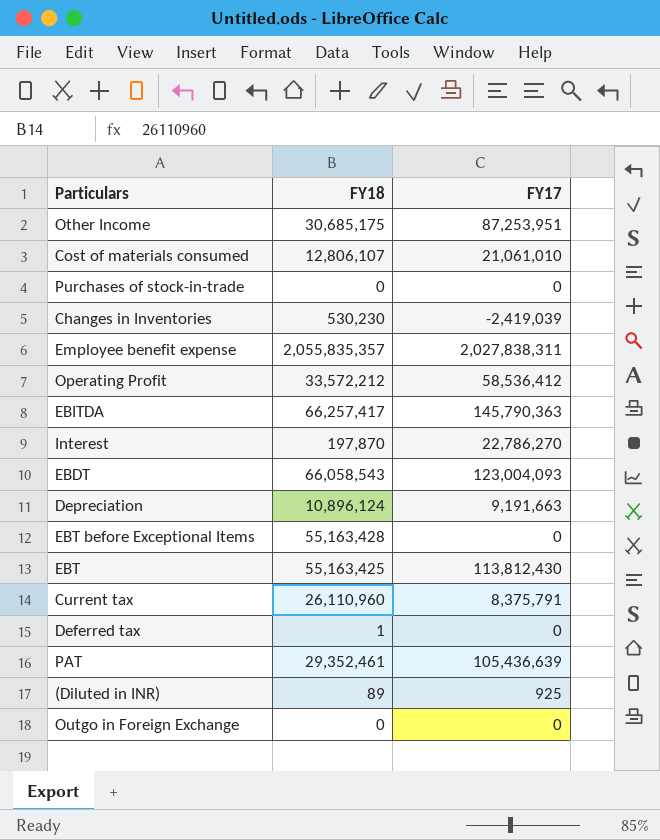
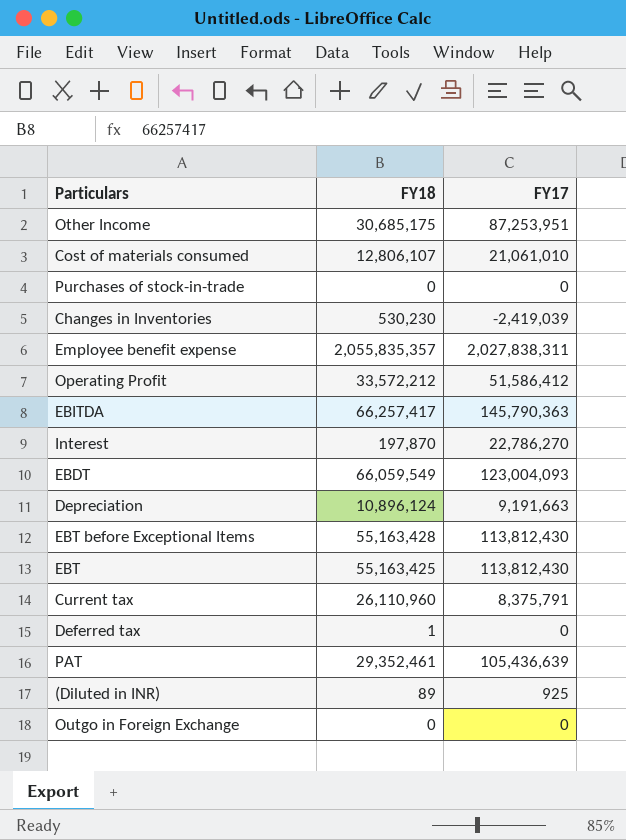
Operating Profit | FY17: 58,536,412 -> 51,586,412
EBDT | FY18: 66,058,543 -> 66,059,549
EBT before Exceptional Items | FY17: 0 -> 113,812,430

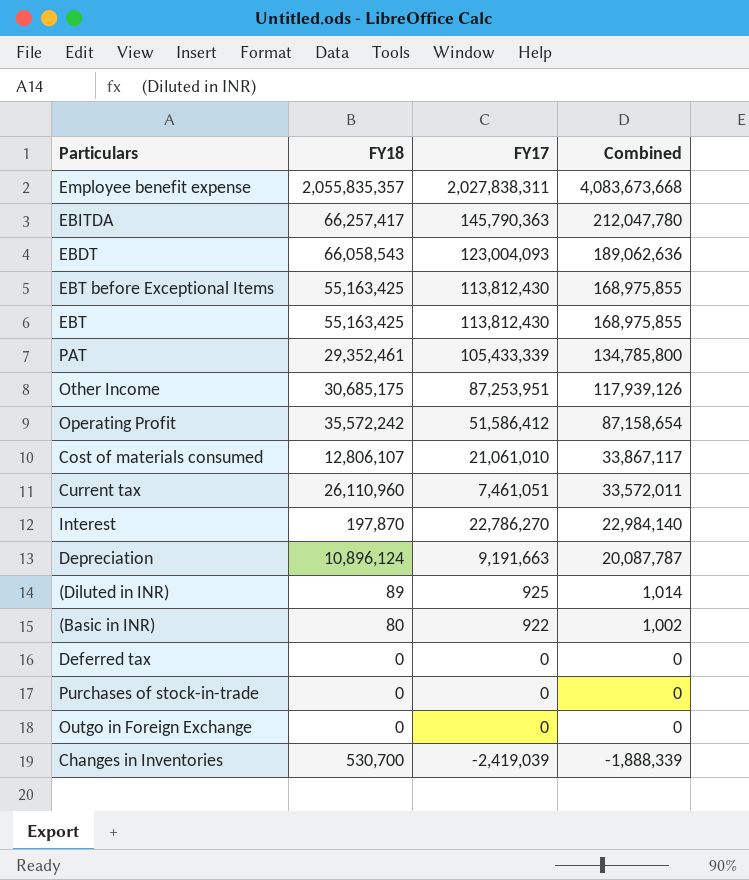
row order: none -> Combined descending
column Combined | formula: none -> [FY18] + [FY17]
EBDT | FY18: 66,059,549 -> 66,058,543
EBT before Exceptional Items | FY18: 55,163,428 -> 55,163,425
PAT | FY17: 105,436,639 -> 105,433,339
Operating Profit | FY18: 33,572,212 -> 35,572,242
Current tax | FY17: 8,375,791 -> 7,461,051
row (Basic in INR): none -> 80 | 922 | 1,002
Deferred tax | FY18: 1 -> 0
Changes in Inventories | FY18: 530,230 -> 530,700

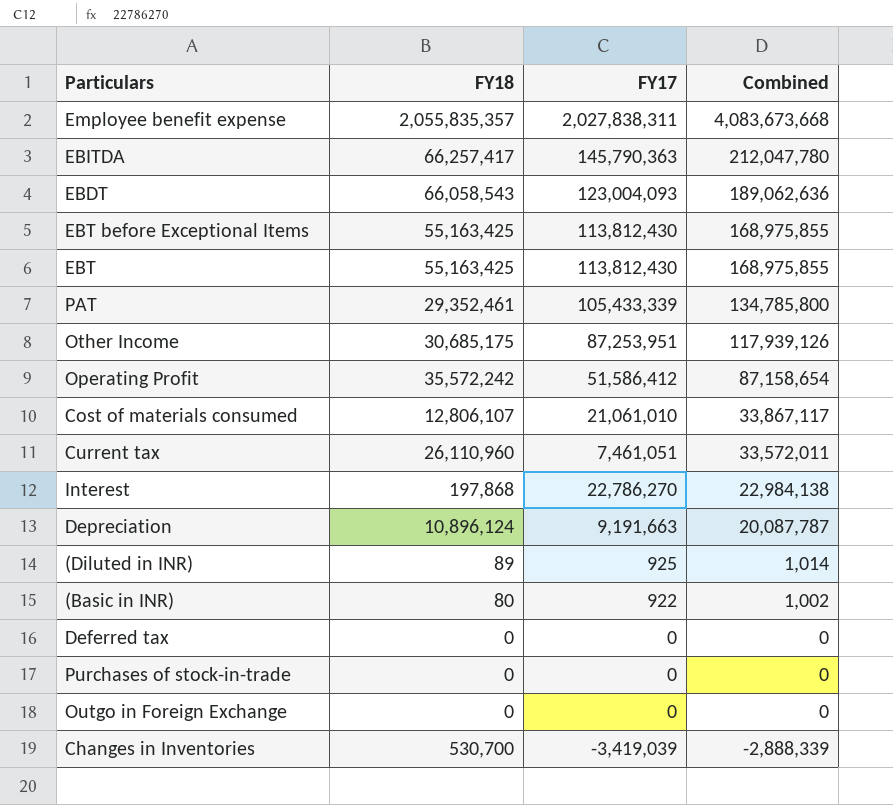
Interest | FY18: 197,870 -> 197,868
Interest | Combined: 22,984,140 -> 22,984,138
Changes in Inventories | FY17: -2,419,039 -> -3,419,039
Changes in Inventories | Combined: -1,888,339 -> -2,888,339

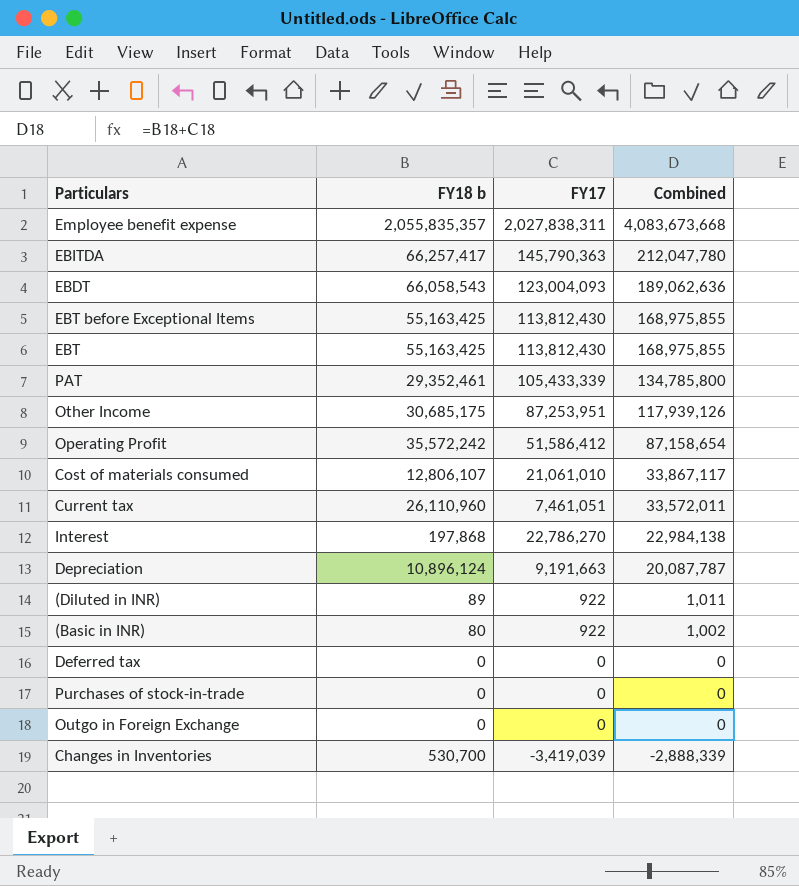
column name: FY18 -> FY18 b
(Diluted in INR) | FY17: 925 -> 922
(Diluted in INR) | Combined: 1,014 -> 1,011

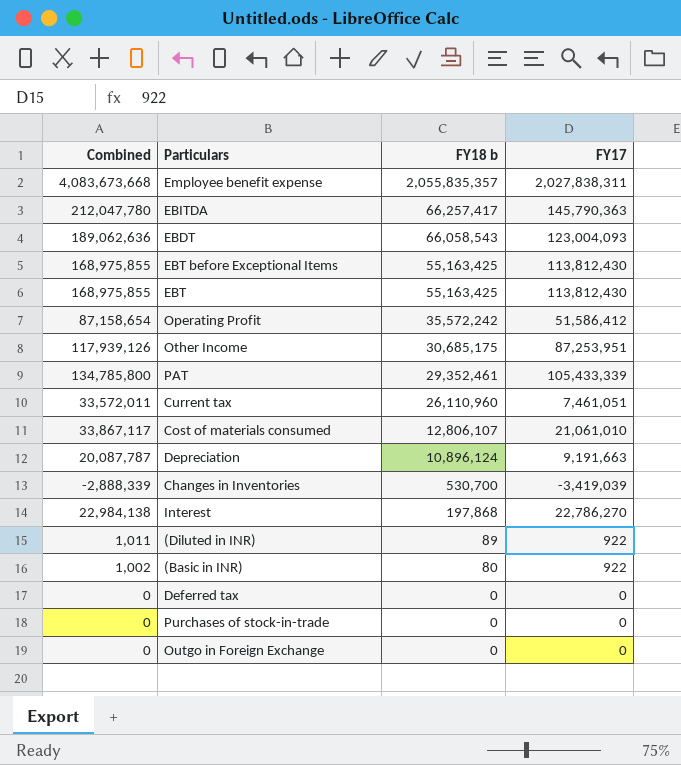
row order: Combined descending -> FY18 b descending
column Combined | position: 4 -> 1

